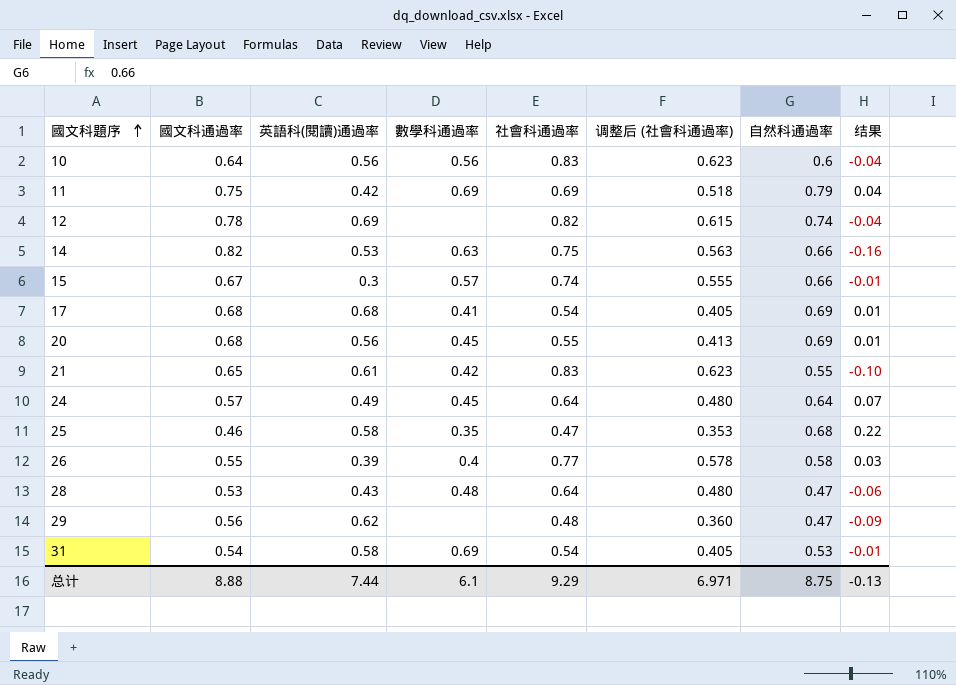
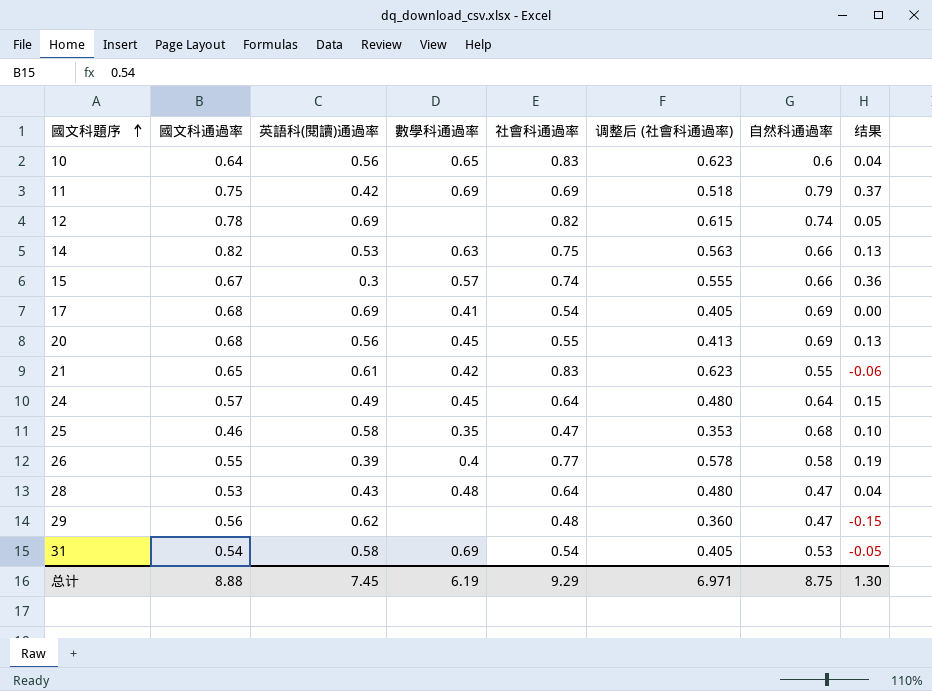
column 结果 | formula: [自然科通過率] - [國文科通過率] -> [自然科通過率] - [英語科(閱讀)通過率]
10 | 數學科通過率: 0.56 -> 0.65
17 | 英語科(閱讀)通過率: 0.68 -> 0.69
总计 | 英語科(閱讀)通過率: 7.44 -> 7.45
总计 | 數學科通過率: 6.1 -> 6.19
总计 | 结果: -0.13 -> 1.30

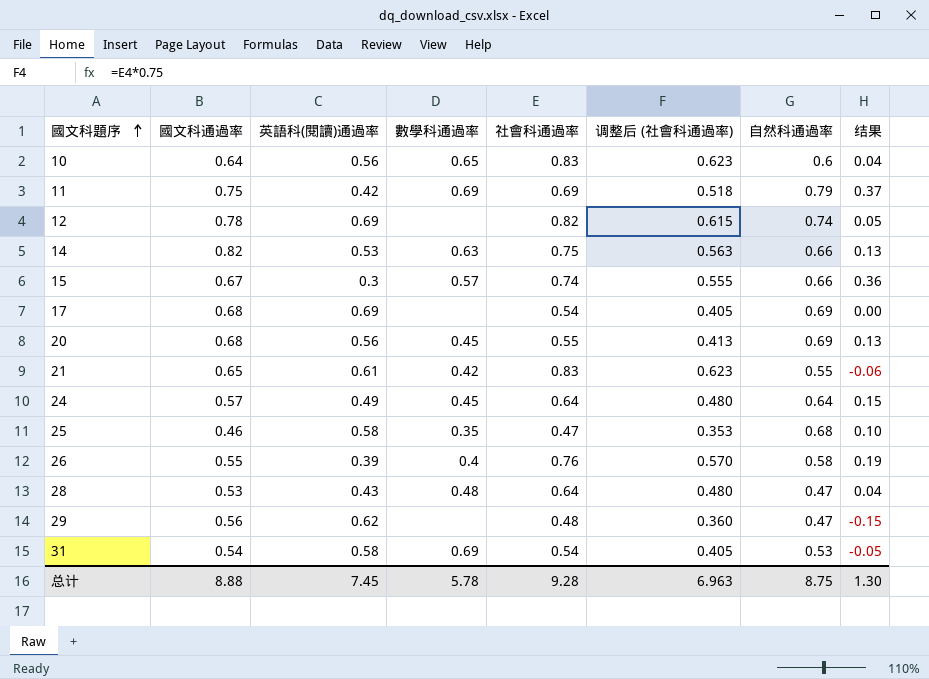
17 | 數學科通過率: 0.41 -> none
26 | 社會科通過率: 0.77 -> 0.76
26 | 调整后 (社會科通過率): 0.578 -> 0.570
总计 | 數學科通過率: 6.19 -> 5.78
总计 | 社會科通過率: 9.29 -> 9.28
总计 | 调整后 (社會科通過率): 6.971 -> 6.963

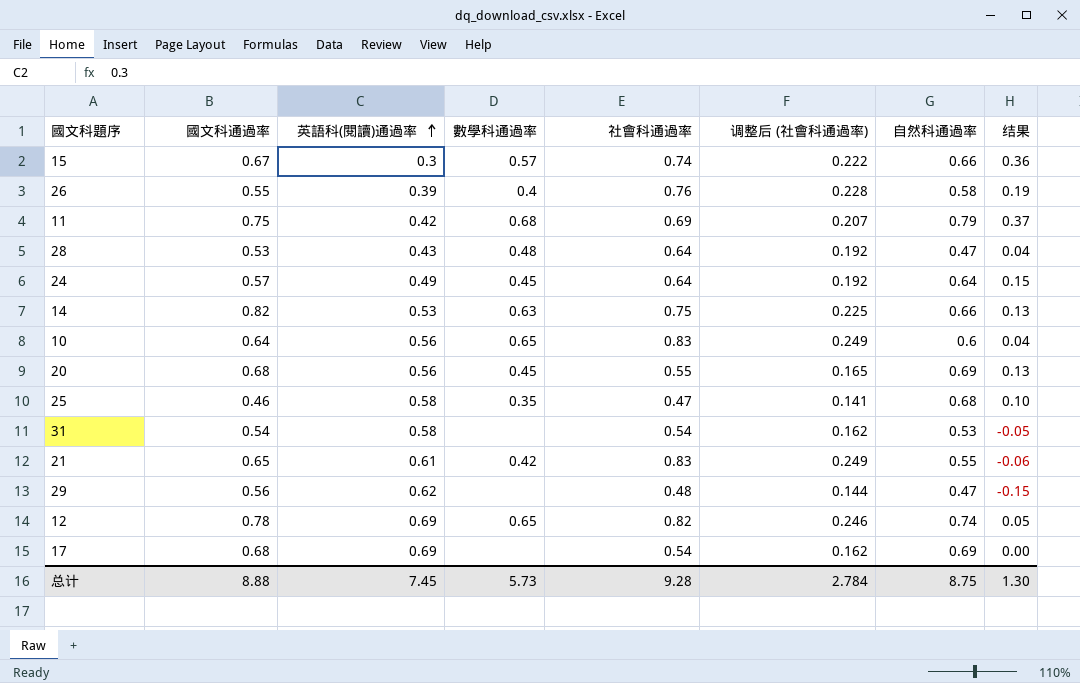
row order: 國文科題序 ascending -> 英語科(閱讀)通過率 ascending
column 调整后 (社會科通過率) | formula: [社會科通過率] * 0.75 -> [社會科通過率] * 0.3
11 | 數學科通過率: 0.69 -> 0.68
31 | 數學科通過率: 0.69 -> none
12 | 數學科通過率: none -> 0.65
总计 | 數學科通過率: 5.78 -> 5.73
总计 | 调整后 (社會科通過率): 6.963 -> 2.784

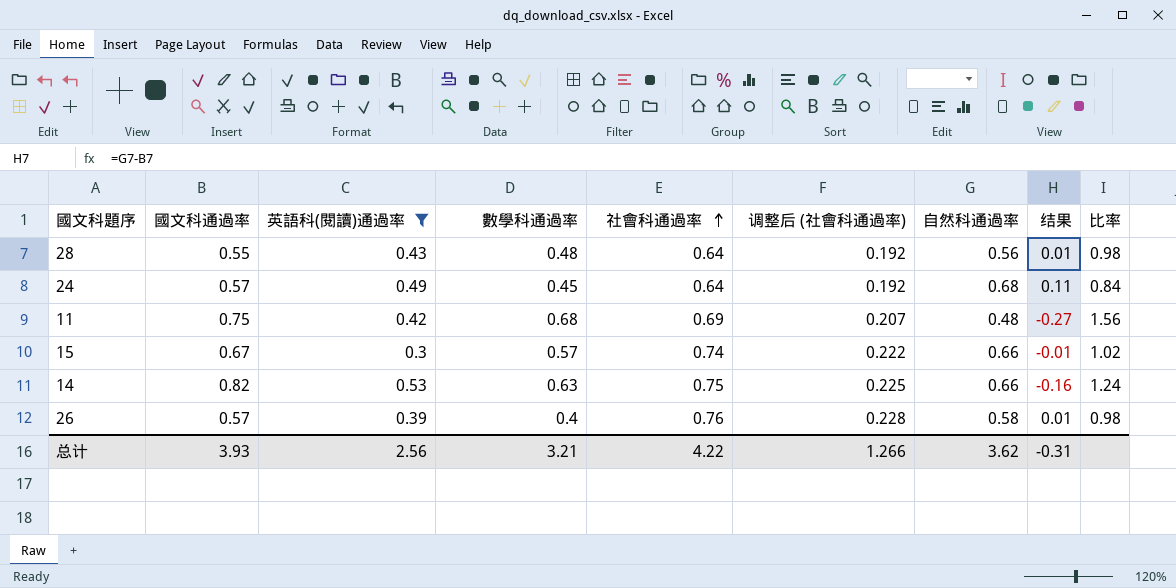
filter: none -> 英語科(閱讀)通過率 <= 0.53
row order: 英語科(閱讀)通過率 ascending -> 社會科通過率 ascending
column 结果 | formula: [自然科通過率] - [英語科(閱讀)通過率] -> [自然科通過率] - [國文科通過率]
column 比率 | formula: none -> [國文科通過率] / [自然科通過率]
28 | 國文科通過率: 0.53 -> 0.55
28 | 自然科通過率: 0.47 -> 0.56
24 | 自然科通過率: 0.64 -> 0.68
11 | 自然科通過率: 0.79 -> 0.48
26 | 國文科通過率: 0.55 -> 0.57
总计 | 國文科通過率: 8.88 -> 3.93
总计 | 英語科(閱讀)通過率: 7.45 -> 2.56
总计 | 數學科通過率: 5.73 -> 3.21
总计 | 社會科通過率: 9.28 -> 4.22
总计 | 调整后 (社會科通過率): 2.784 -> 1.266
总计 | 自然科通過率: 8.75 -> 3.62
总计 | 结果: 1.30 -> -0.31

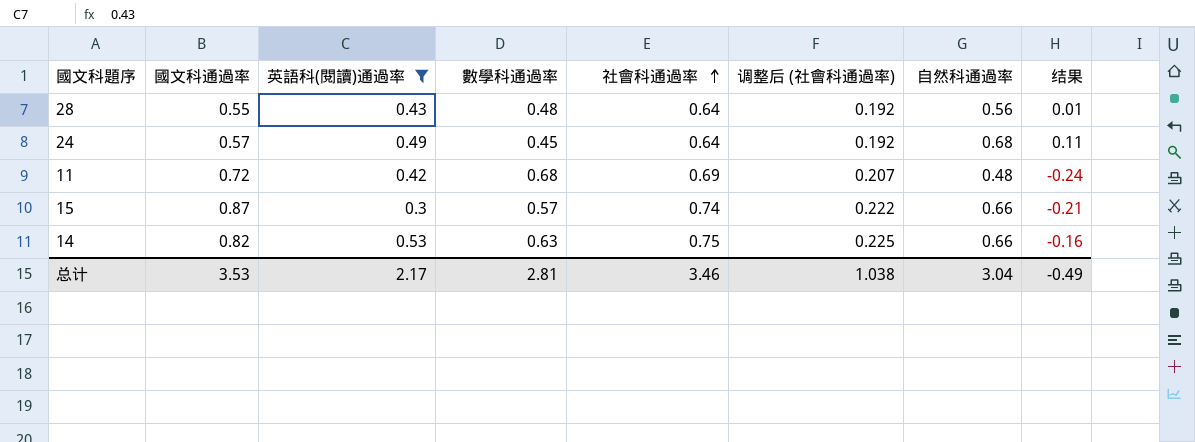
column 比率 | formula: [國文科通過率] / [自然科通過率] -> none
row 26: 0.57 | 0.39 | 0.4 | 0.76 | 0.228 | 0.58 | 0.01 | 0.98 -> none
11 | 國文科通過率: 0.75 -> 0.72
11 | 结果: -0.27 -> -0.24
15 | 國文科通過率: 0.67 -> 0.87
15 | 结果: -0.01 -> -0.21
总计 | 國文科通過率: 3.93 -> 3.53
总计 | 英語科(閱讀)通過率: 2.56 -> 2.17
总计 | 數學科通過率: 3.21 -> 2.81
总计 | 社會科通過率: 4.22 -> 3.46
总计 | 调整后 (社會科通過率): 1.266 -> 1.038
总计 | 自然科通過率: 3.62 -> 3.04
总计 | 结果: -0.31 -> -0.49

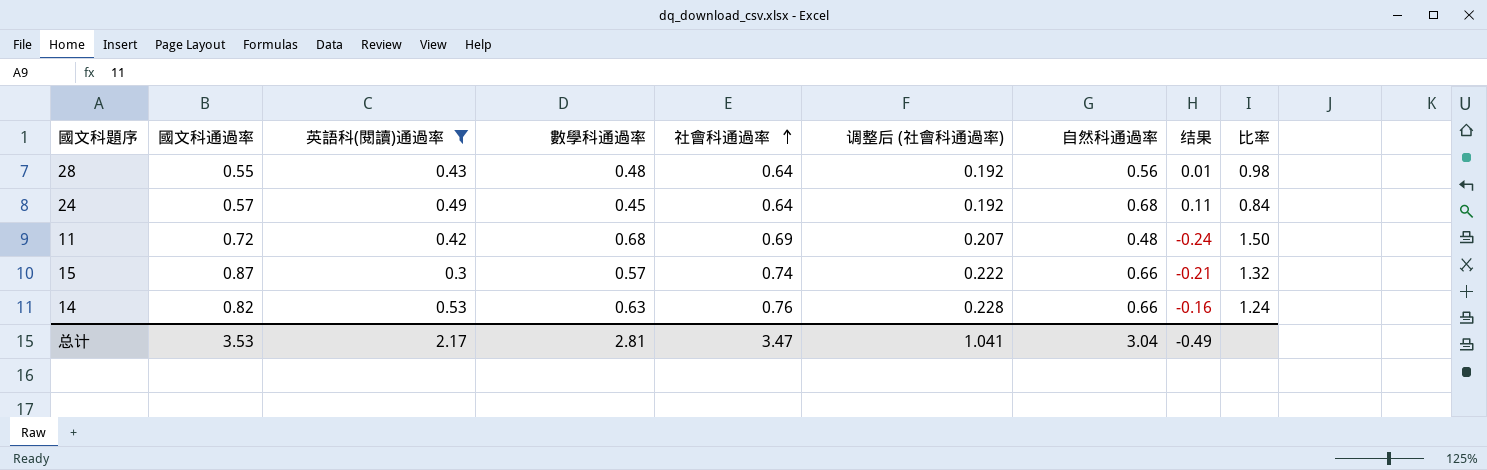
column 比率 | formula: none -> [國文科通過率] / [自然科通過率]
14 | 社會科通過率: 0.75 -> 0.76
14 | 调整后 (社會科通過率): 0.225 -> 0.228
总计 | 社會科通過率: 3.46 -> 3.47
总计 | 调整后 (社會科通過率): 1.038 -> 1.041

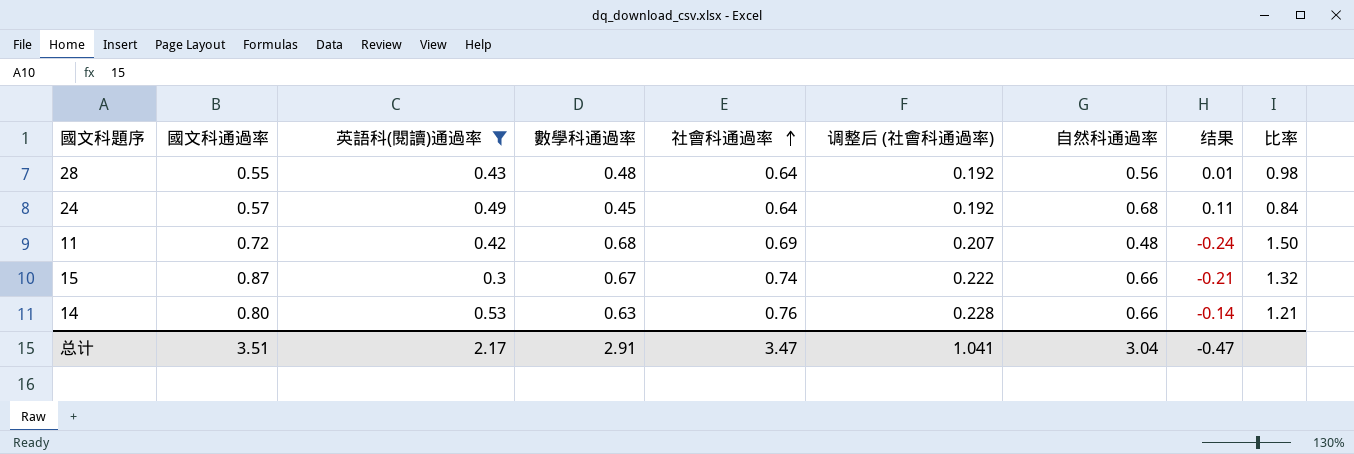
15 | 數學科通過率: 0.57 -> 0.67
14 | 國文科通過率: 0.82 -> 0.80
14 | 结果: -0.16 -> -0.14
14 | 比率: 1.24 -> 1.21
总计 | 國文科通過率: 3.53 -> 3.51
总计 | 數學科通過率: 2.81 -> 2.91
总计 | 结果: -0.49 -> -0.47

